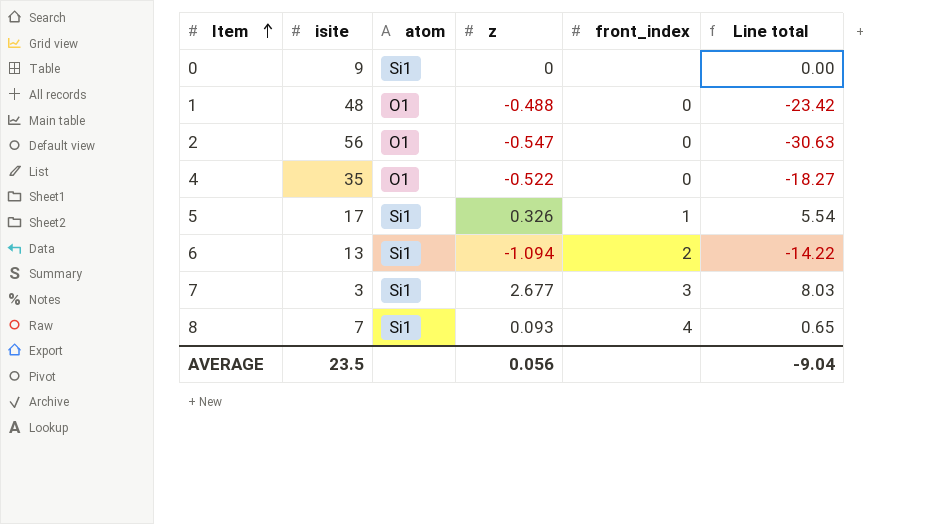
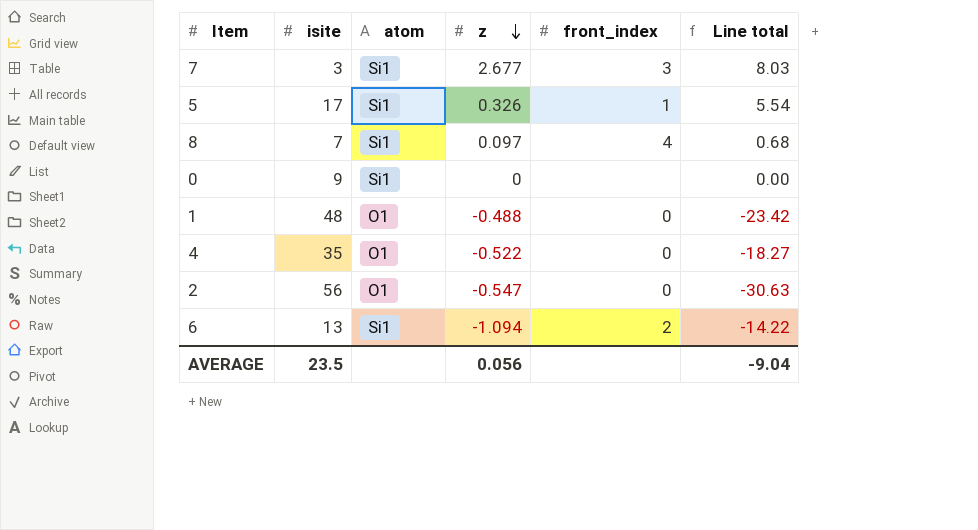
row order: Item ascending -> z descending
8 | z: 0.093 -> 0.097
8 | Line total: 0.65 -> 0.68

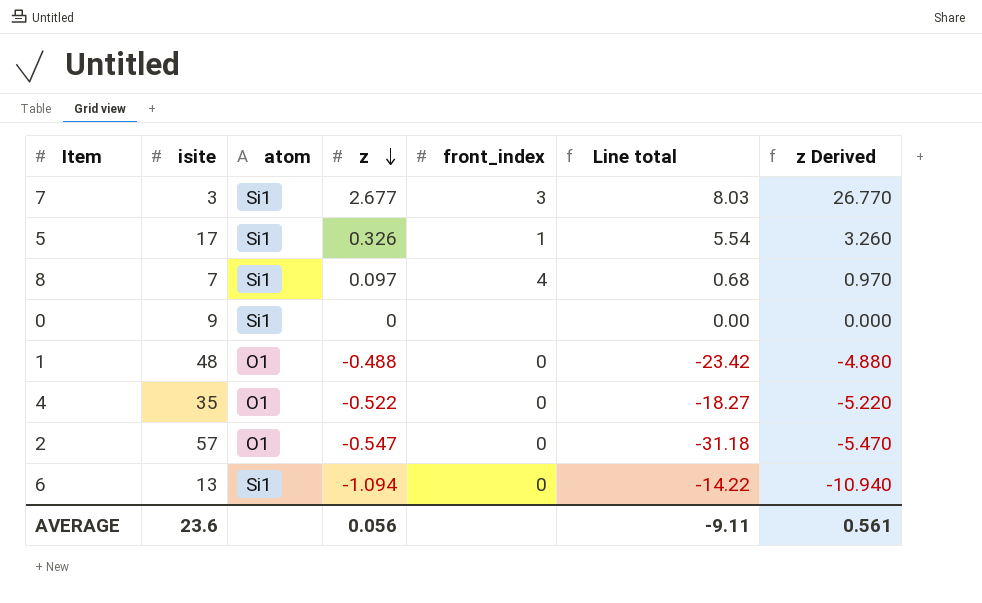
column z Derived | formula: none -> [z] * 10
2 | isite: 56 -> 57
2 | Line total: -30.63 -> -31.18
6 | front_index: 2 -> 0
AVERAGE | isite: 23.5 -> 23.6
AVERAGE | Line total: -9.04 -> -9.11

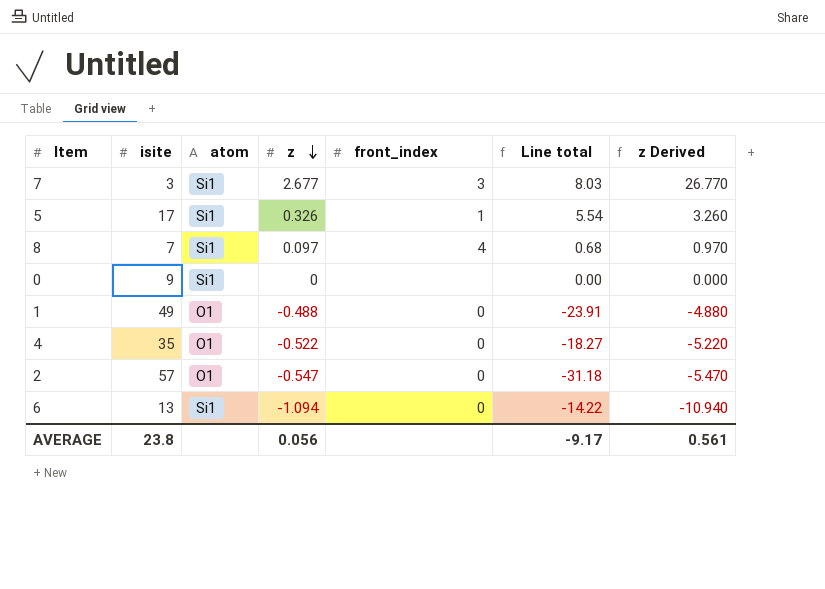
1 | isite: 48 -> 49
1 | Line total: -23.42 -> -23.91
AVERAGE | isite: 23.6 -> 23.8
AVERAGE | Line total: -9.11 -> -9.17

